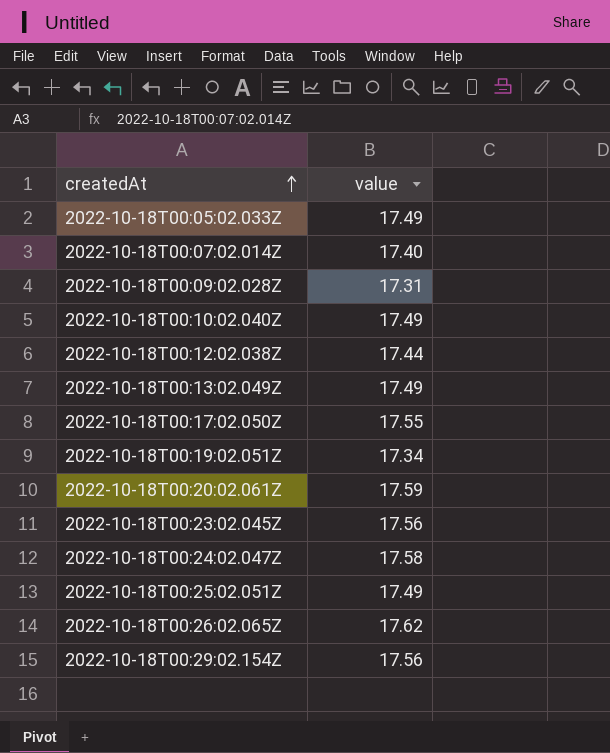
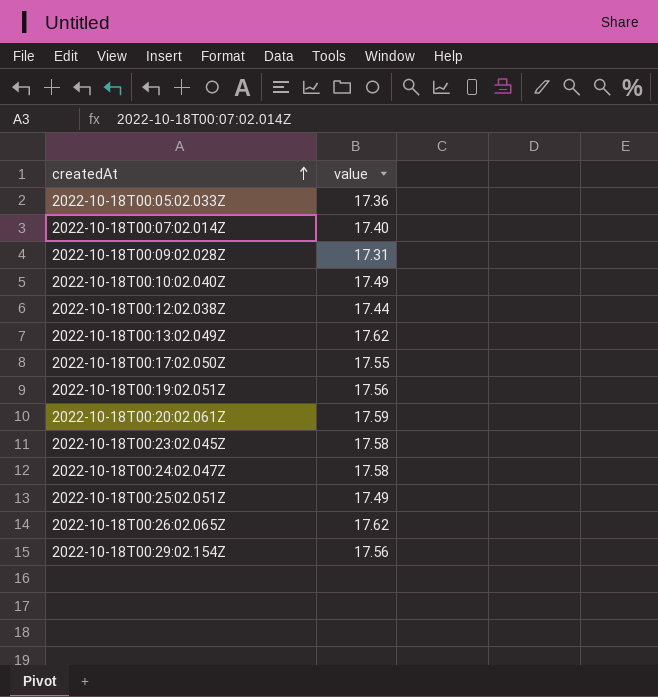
2022-10-18T00:05:02.033Z | value: 17.49 -> 17.36
2022-10-18T00:13:02.049Z | value: 17.49 -> 17.62
2022-10-18T00:19:02.051Z | value: 17.34 -> 17.56
2022-10-18T00:23:02.045Z | value: 17.56 -> 17.58

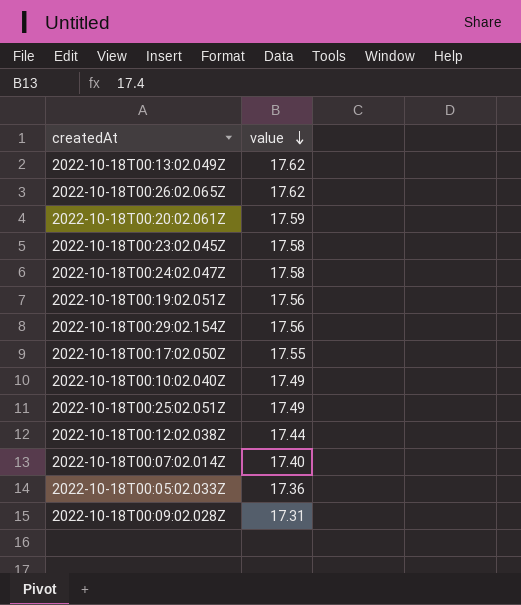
row order: createdAt ascending -> value descending

